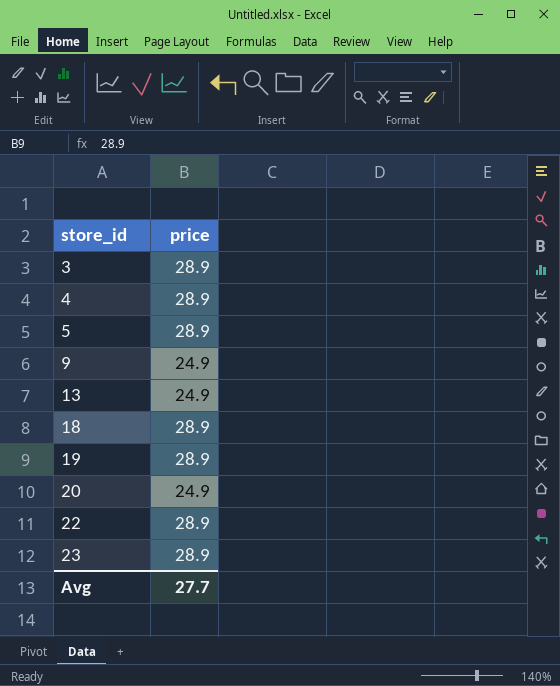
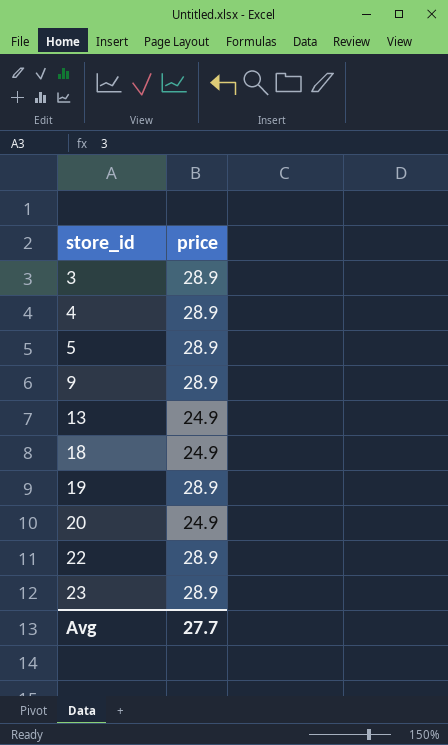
9 | price: 24.9 -> 28.9
18 | price: 28.9 -> 24.9

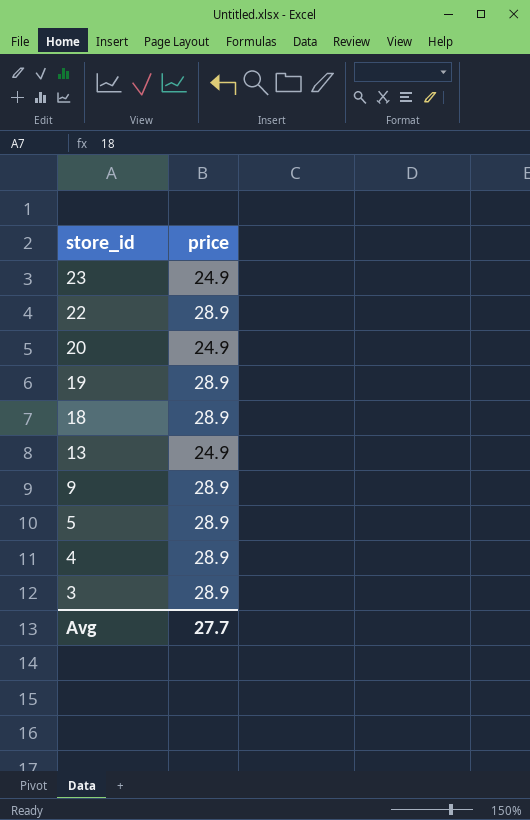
row order: store_id ascending -> store_id descending
23 | price: 28.9 -> 24.9
18 | price: 24.9 -> 28.9

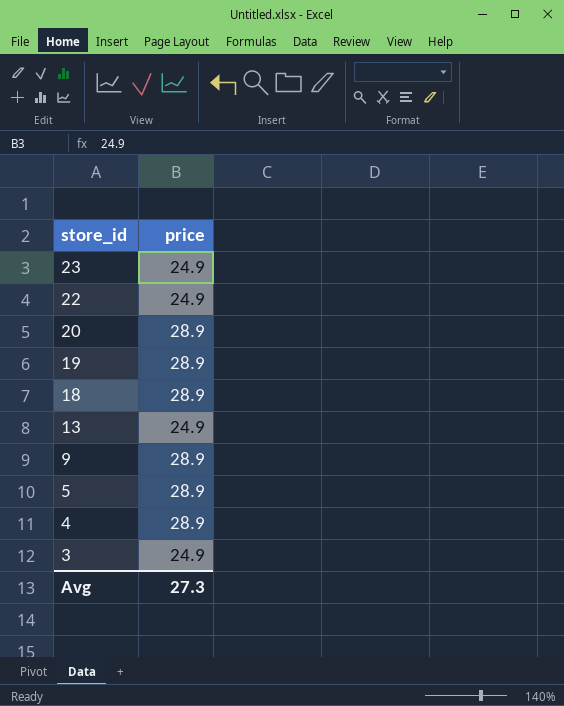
22 | price: 28.9 -> 24.9
20 | price: 24.9 -> 28.9
3 | price: 28.9 -> 24.9
Avg | price: 27.7 -> 27.3

